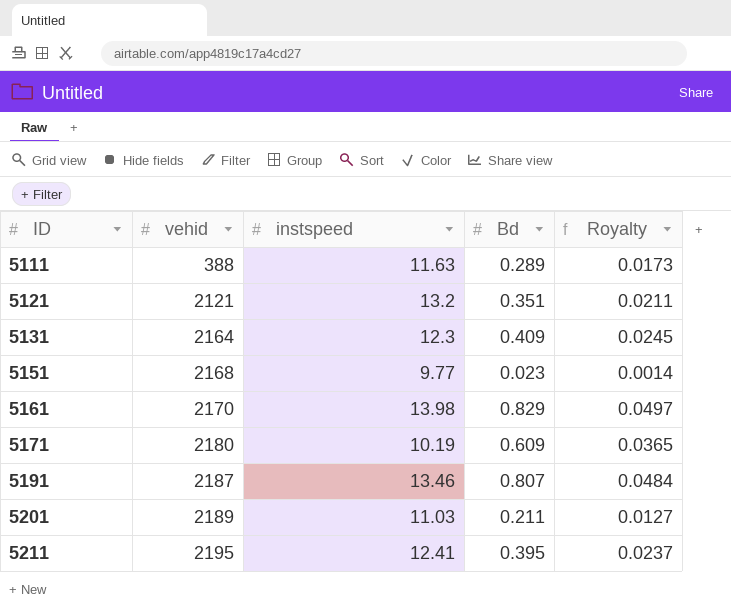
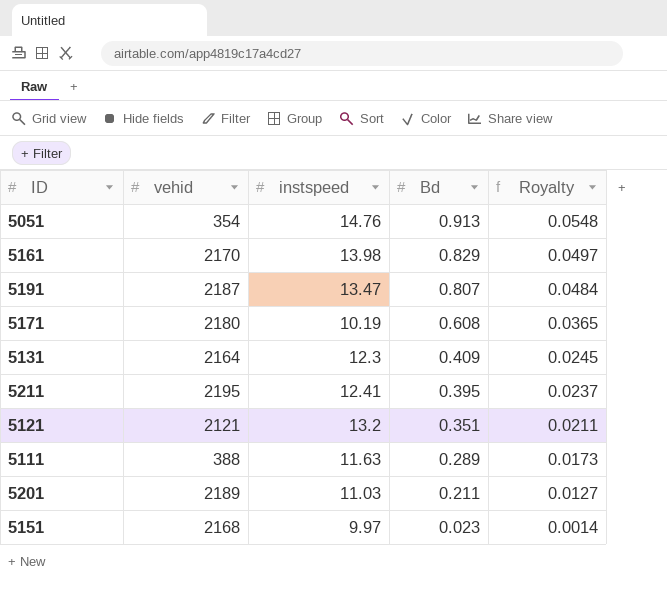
row order: ID ascending -> Bd descending
row 5051: none -> 354 | 14.76 | 0.913 | 0.0548
5191 | instspeed: 13.46 -> 13.47
5171 | Bd: 0.609 -> 0.608
5151 | instspeed: 9.77 -> 9.97

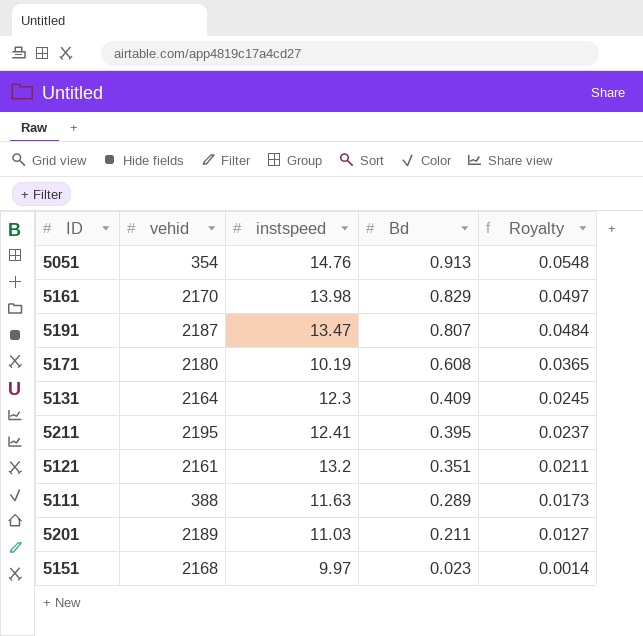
5121 | vehid: 2121 -> 2161

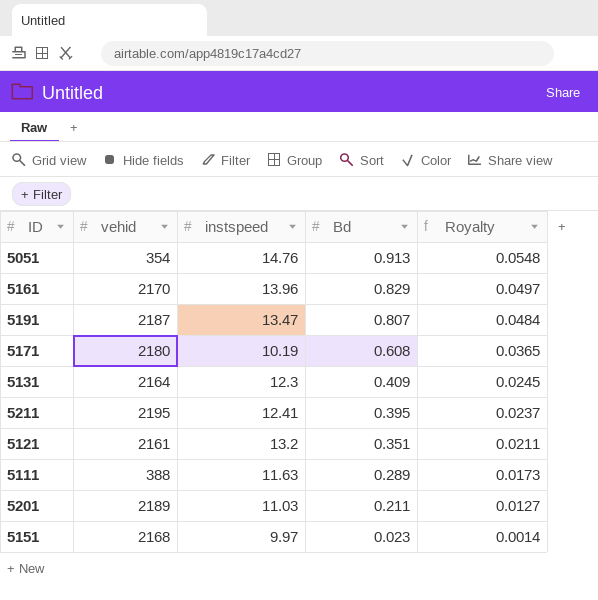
5161 | instspeed: 13.98 -> 13.96

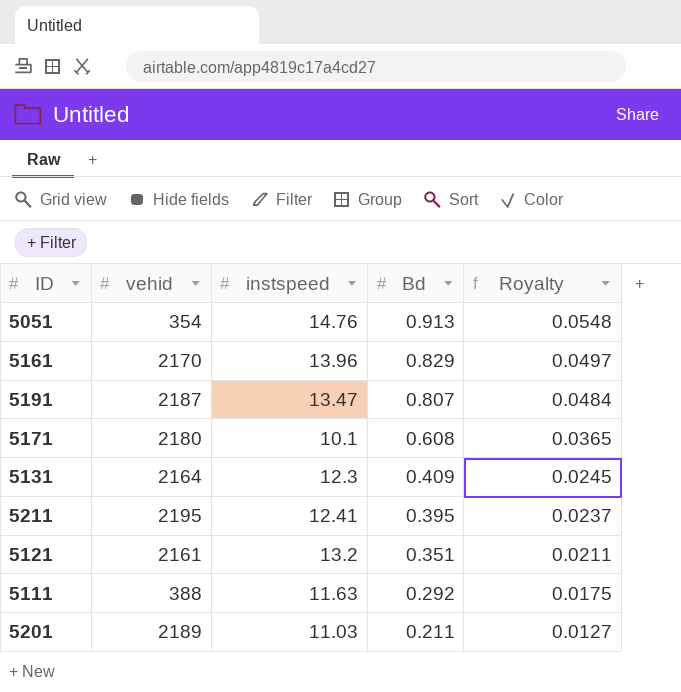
row 5151: 2168 | 9.97 | 0.023 | 0.0014 -> none
5171 | instspeed: 10.19 -> 10.1
5111 | Bd: 0.289 -> 0.292
5111 | Royalty: 0.0173 -> 0.0175

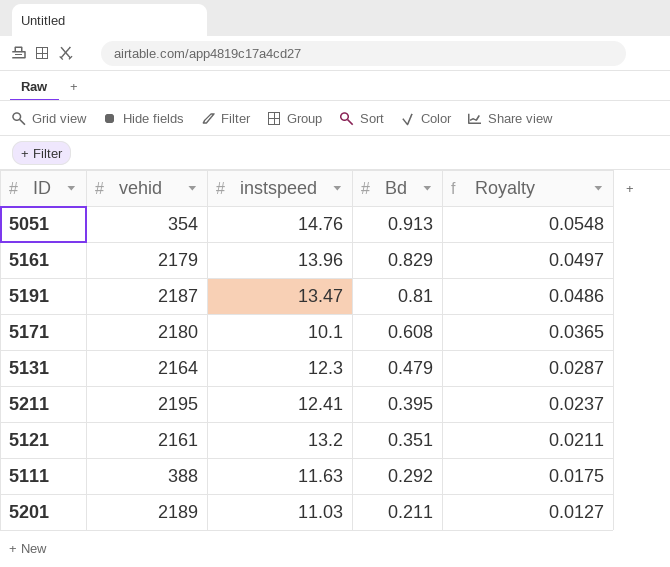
5161 | vehid: 2170 -> 2179
5191 | Bd: 0.807 -> 0.81
5191 | Royalty: 0.0484 -> 0.0486
5131 | Bd: 0.409 -> 0.479
5131 | Royalty: 0.0245 -> 0.0287

